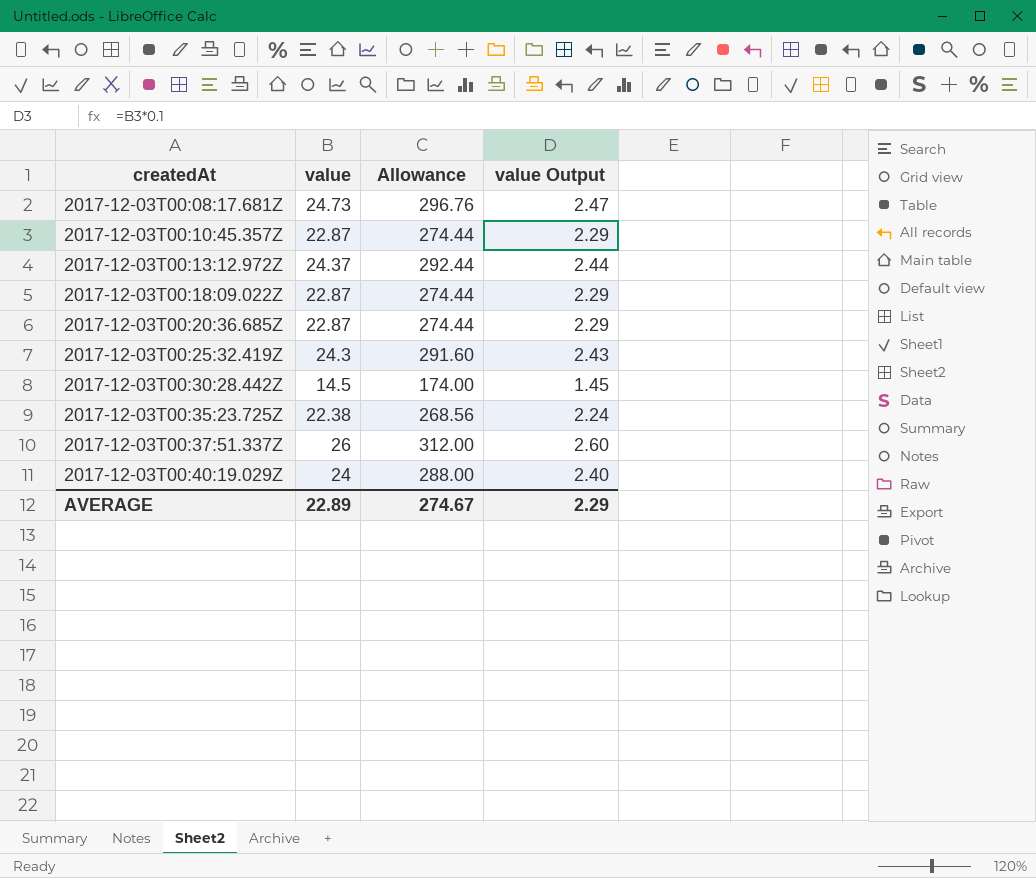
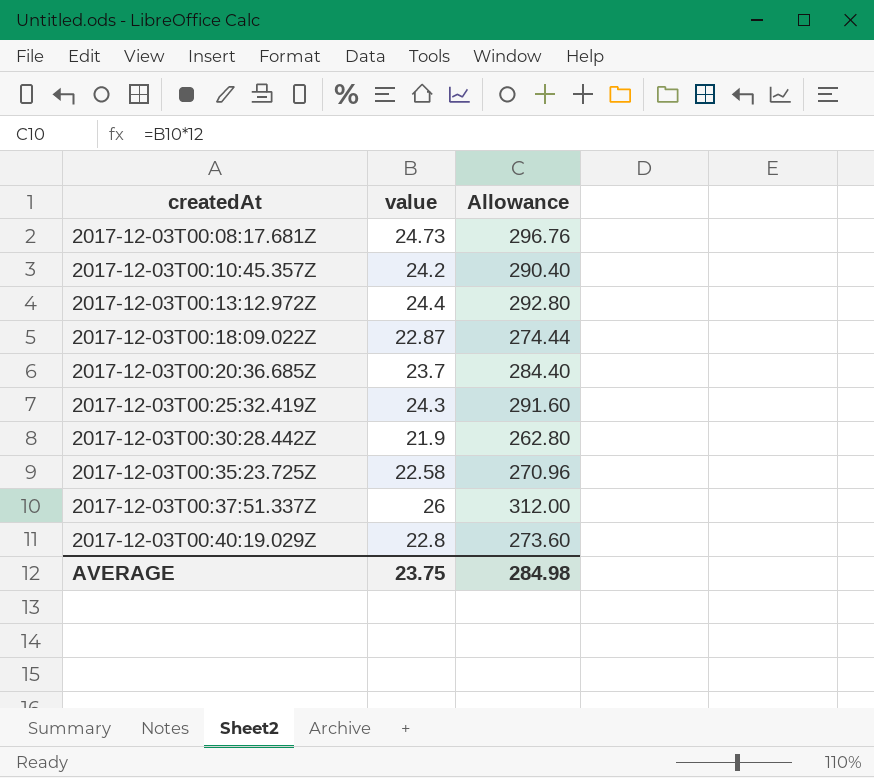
column value Output | formula: [value] * 0.1 -> none
2017-12-03T00:10:45.357Z | value: 22.87 -> 24.2
2017-12-03T00:10:45.357Z | Allowance: 274.44 -> 290.40
2017-12-03T00:13:12.972Z | value: 24.37 -> 24.4
2017-12-03T00:13:12.972Z | Allowance: 292.44 -> 292.80
2017-12-03T00:20:36.685Z | value: 22.87 -> 23.7
2017-12-03T00:20:36.685Z | Allowance: 274.44 -> 284.40
2017-12-03T00:30:28.442Z | value: 14.5 -> 21.9
2017-12-03T00:30:28.442Z | Allowance: 174.00 -> 262.80
2017-12-03T00:35:23.725Z | value: 22.38 -> 22.58
2017-12-03T00:35:23.725Z | Allowance: 268.56 -> 270.96
2017-12-03T00:40:19.029Z | value: 24 -> 22.8
2017-12-03T00:40:19.029Z | Allowance: 288.00 -> 273.60
AVERAGE | value: 22.89 -> 23.75
AVERAGE | Allowance: 274.67 -> 284.98

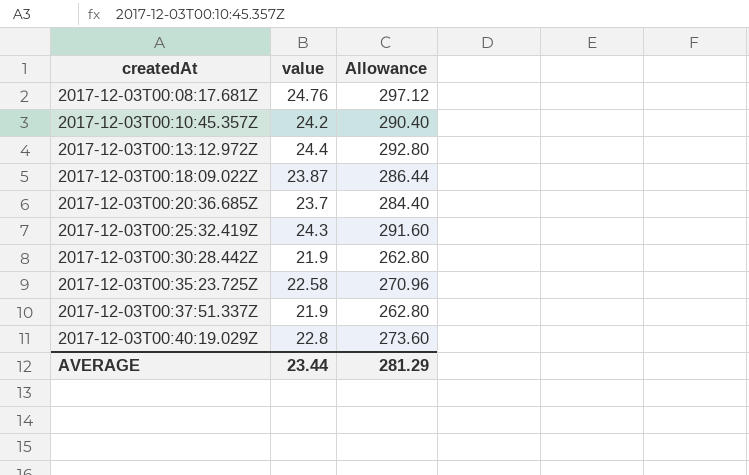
2017-12-03T00:08:17.681Z | value: 24.73 -> 24.76
2017-12-03T00:08:17.681Z | Allowance: 296.76 -> 297.12
2017-12-03T00:18:09.022Z | value: 22.87 -> 23.87
2017-12-03T00:18:09.022Z | Allowance: 274.44 -> 286.44
2017-12-03T00:37:51.337Z | value: 26 -> 21.9
2017-12-03T00:37:51.337Z | Allowance: 312.00 -> 262.80
AVERAGE | value: 23.75 -> 23.44
AVERAGE | Allowance: 284.98 -> 281.29

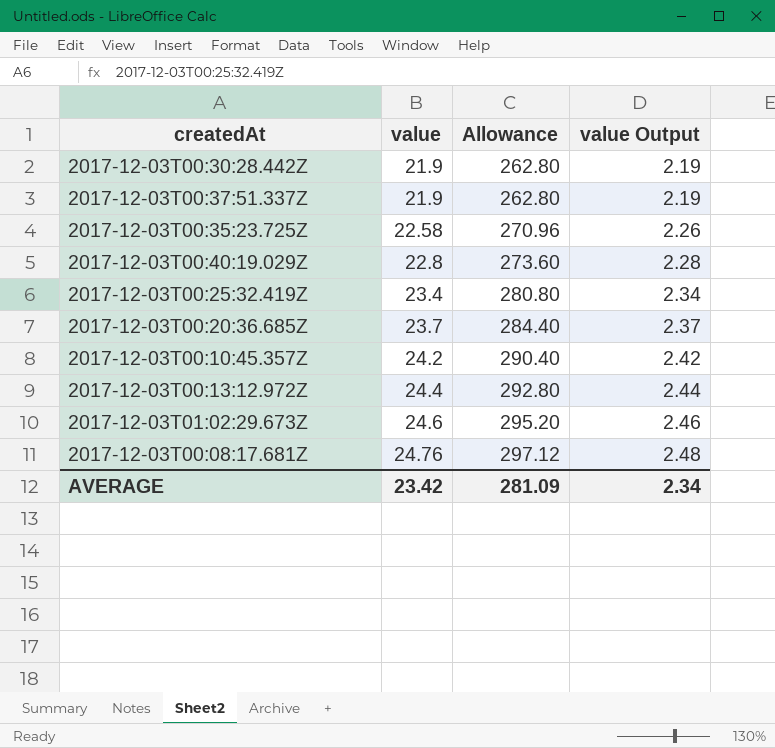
row order: createdAt ascending -> value ascending
column value Output | formula: none -> [value] * 0.1
row 2017-12-03T00:18:09.022Z: 23.87 | 286.44 -> none
2017-12-03T00:25:32.419Z | value: 24.3 -> 23.4
2017-12-03T00:25:32.419Z | Allowance: 291.60 -> 280.80
row 2017-12-03T01:02:29.673Z: none -> 24.6 | 295.20 | 2.46
AVERAGE | value: 23.44 -> 23.42
AVERAGE | Allowance: 281.29 -> 281.09

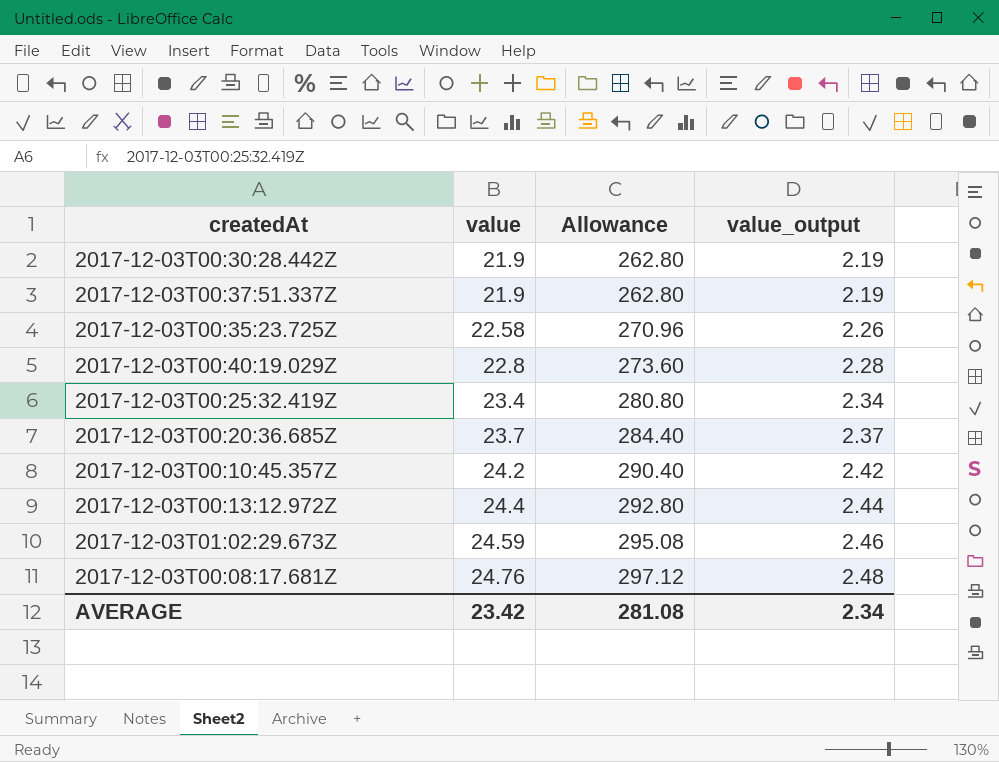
column name: value Output -> value_output
2017-12-03T01:02:29.673Z | value: 24.6 -> 24.59
2017-12-03T01:02:29.673Z | Allowance: 295.20 -> 295.08
AVERAGE | Allowance: 281.09 -> 281.08

